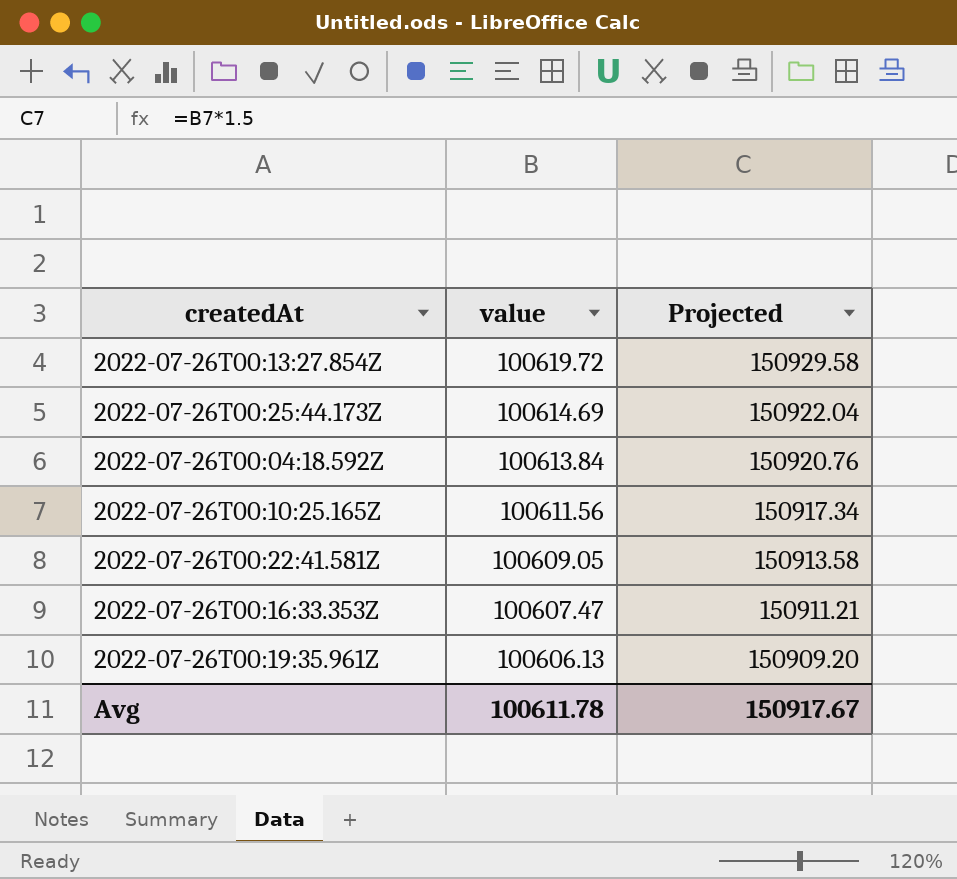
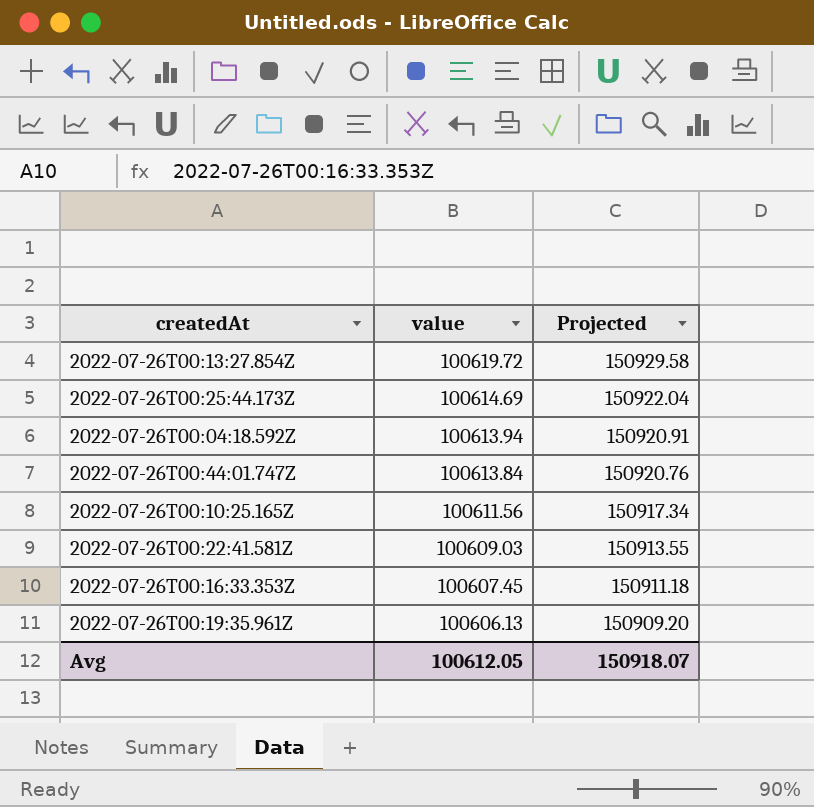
2022-07-26T00:04:18.592Z | value: 100613.84 -> 100613.94
2022-07-26T00:04:18.592Z | Projected: 150920.76 -> 150920.91
row 2022-07-26T00:44:01.747Z: none -> 100613.84 | 150920.76
2022-07-26T00:22:41.581Z | value: 100609.05 -> 100609.03
2022-07-26T00:22:41.581Z | Projected: 150913.58 -> 150913.55
2022-07-26T00:16:33.353Z | value: 100607.47 -> 100607.45
2022-07-26T00:16:33.353Z | Projected: 150911.21 -> 150911.18
Avg | value: 100611.78 -> 100612.05
Avg | Projected: 150917.67 -> 150918.07

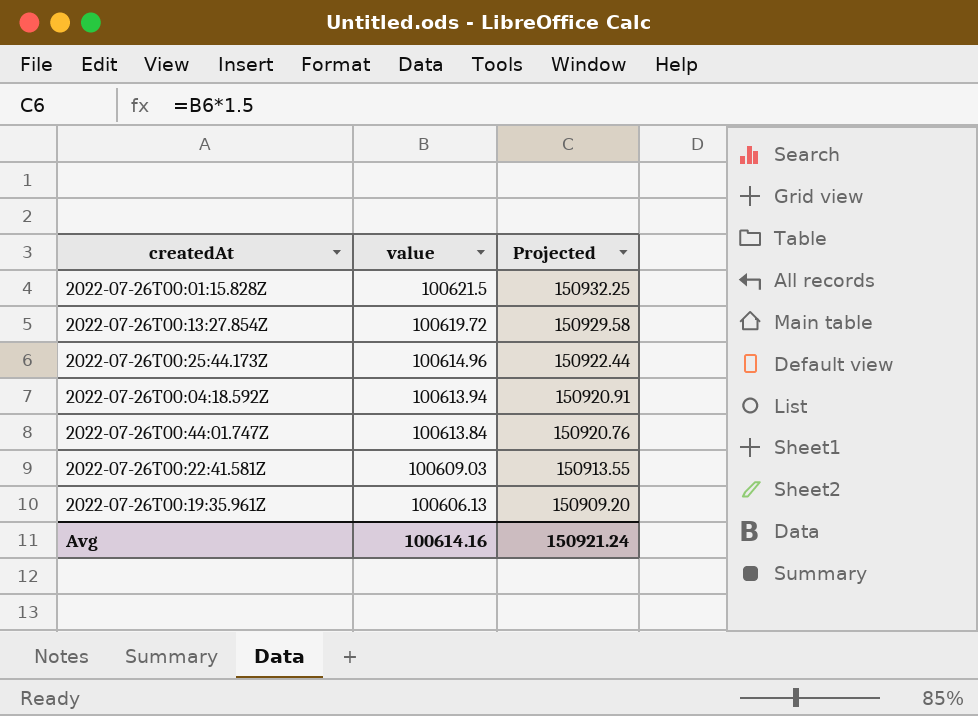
row 2022-07-26T00:10:25.165Z: 100611.56 | 150917.34 -> none
row 2022-07-26T00:16:33.353Z: 100607.45 | 150911.18 -> none
row 2022-07-26T00:01:15.828Z: none -> 100621.5 | 150932.25
2022-07-26T00:25:44.173Z | value: 100614.69 -> 100614.96
2022-07-26T00:25:44.173Z | Projected: 150922.04 -> 150922.44
Avg | value: 100612.05 -> 100614.16
Avg | Projected: 150918.07 -> 150921.24

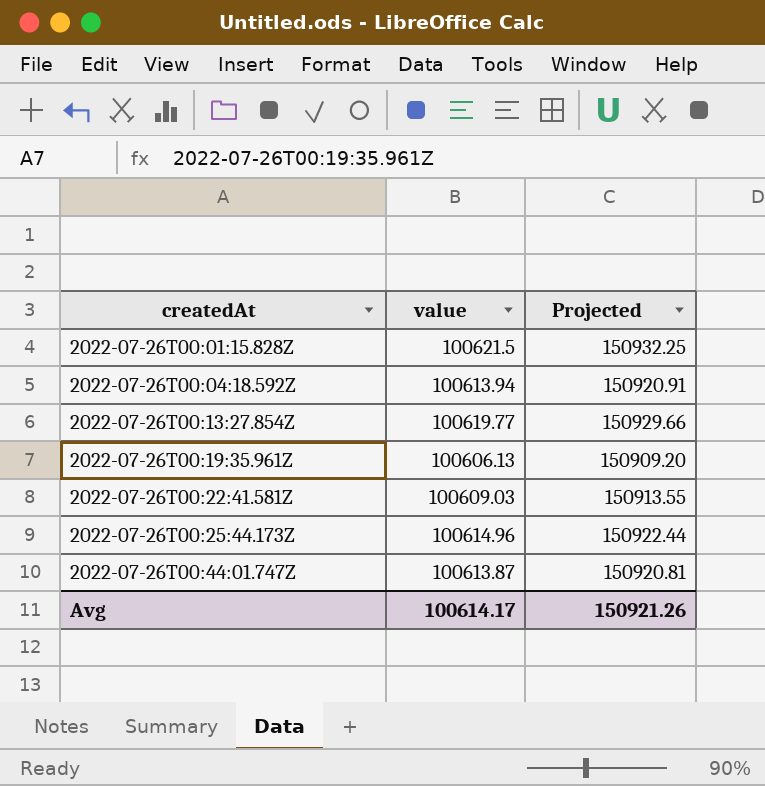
row order: value descending -> createdAt ascending
2022-07-26T00:13:27.854Z | value: 100619.72 -> 100619.77
2022-07-26T00:13:27.854Z | Projected: 150929.58 -> 150929.66
2022-07-26T00:44:01.747Z | value: 100613.84 -> 100613.87
2022-07-26T00:44:01.747Z | Projected: 150920.76 -> 150920.81
Avg | value: 100614.16 -> 100614.17
Avg | Projected: 150921.24 -> 150921.26

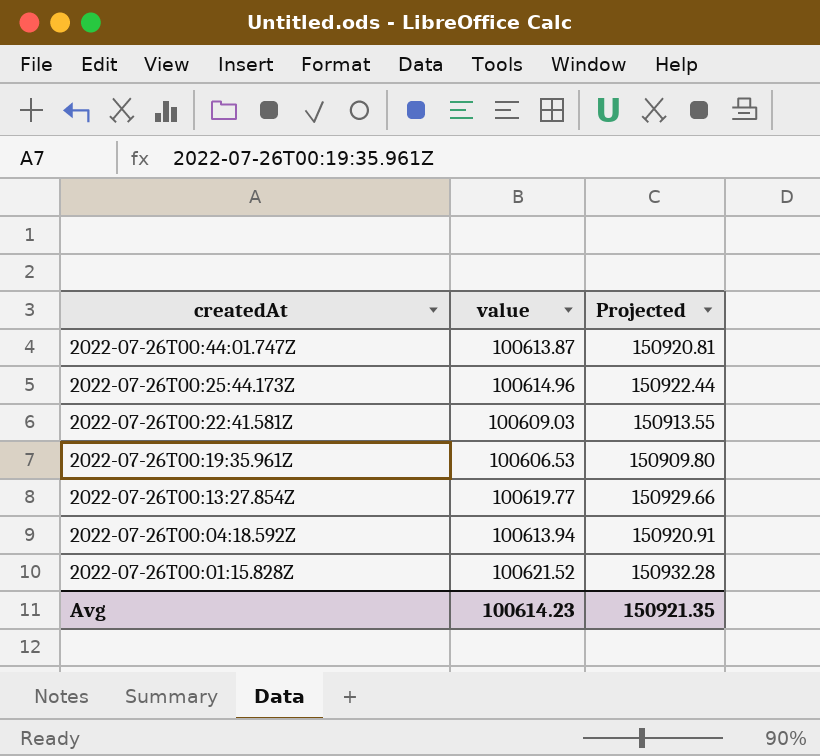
row order: createdAt ascending -> createdAt descending
2022-07-26T00:19:35.961Z | value: 100606.13 -> 100606.53
2022-07-26T00:19:35.961Z | Projected: 150909.20 -> 150909.80
2022-07-26T00:01:15.828Z | value: 100621.5 -> 100621.52
2022-07-26T00:01:15.828Z | Projected: 150932.25 -> 150932.28
Avg | value: 100614.17 -> 100614.23
Avg | Projected: 150921.26 -> 150921.35

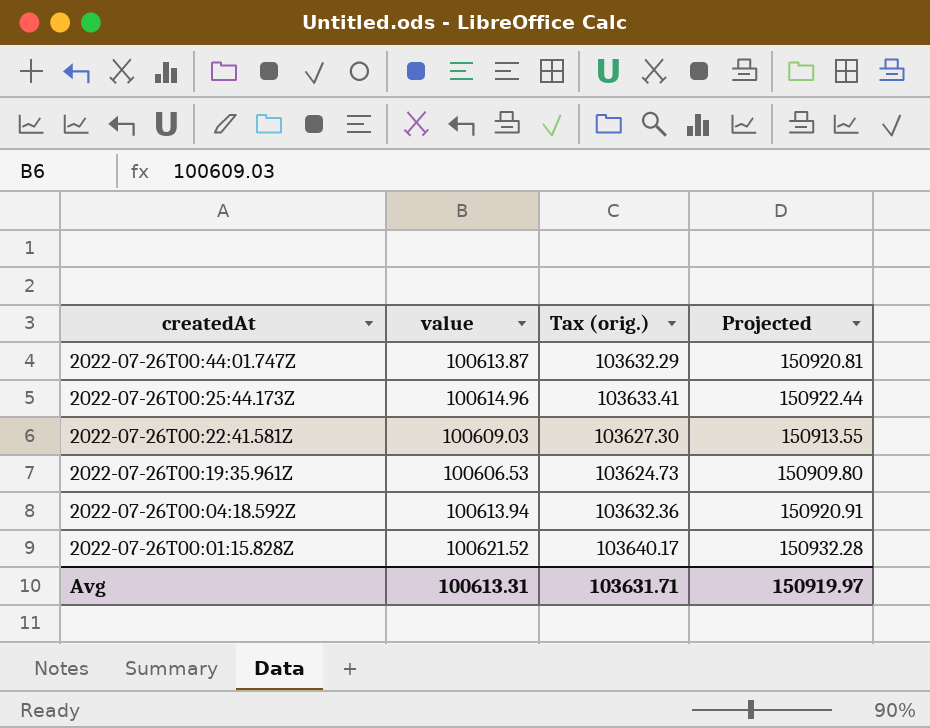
column Tax (orig.) | formula: none -> [value] * 1.03
row 2022-07-26T00:13:27.854Z: 100619.77 | 150929.66 -> none
Avg | value: 100614.23 -> 100613.31
Avg | Projected: 150921.35 -> 150919.97

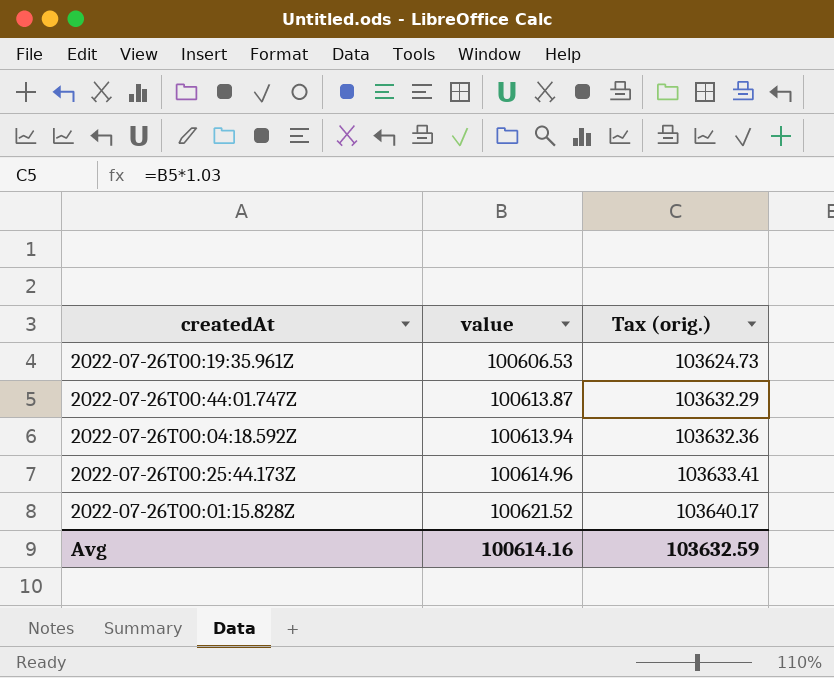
row order: createdAt descending -> value ascending
column Projected | formula: [value] * 1.5 -> none
row 2022-07-26T00:22:41.581Z: 100609.03 | 103627.30 | 150913.55 -> none
Avg | value: 100613.31 -> 100614.16
Avg | Tax (orig.): 103631.71 -> 103632.59

